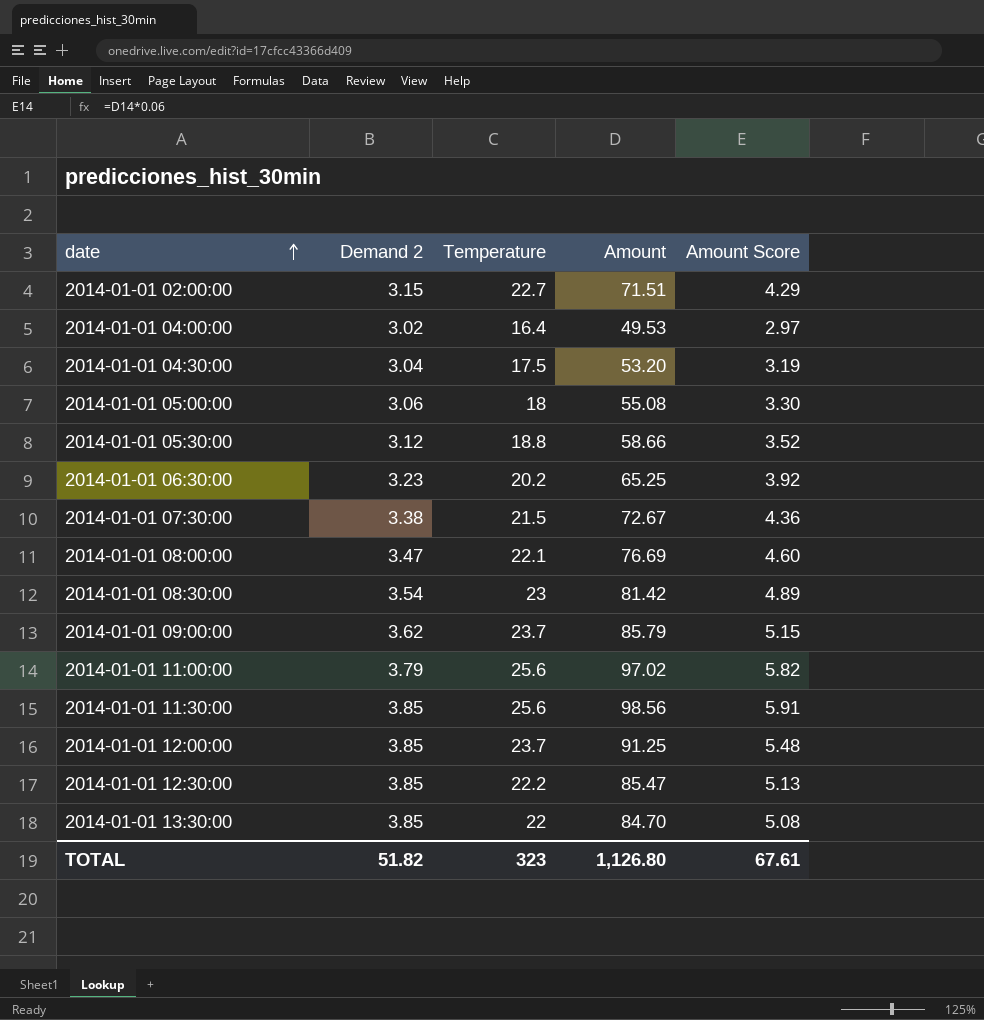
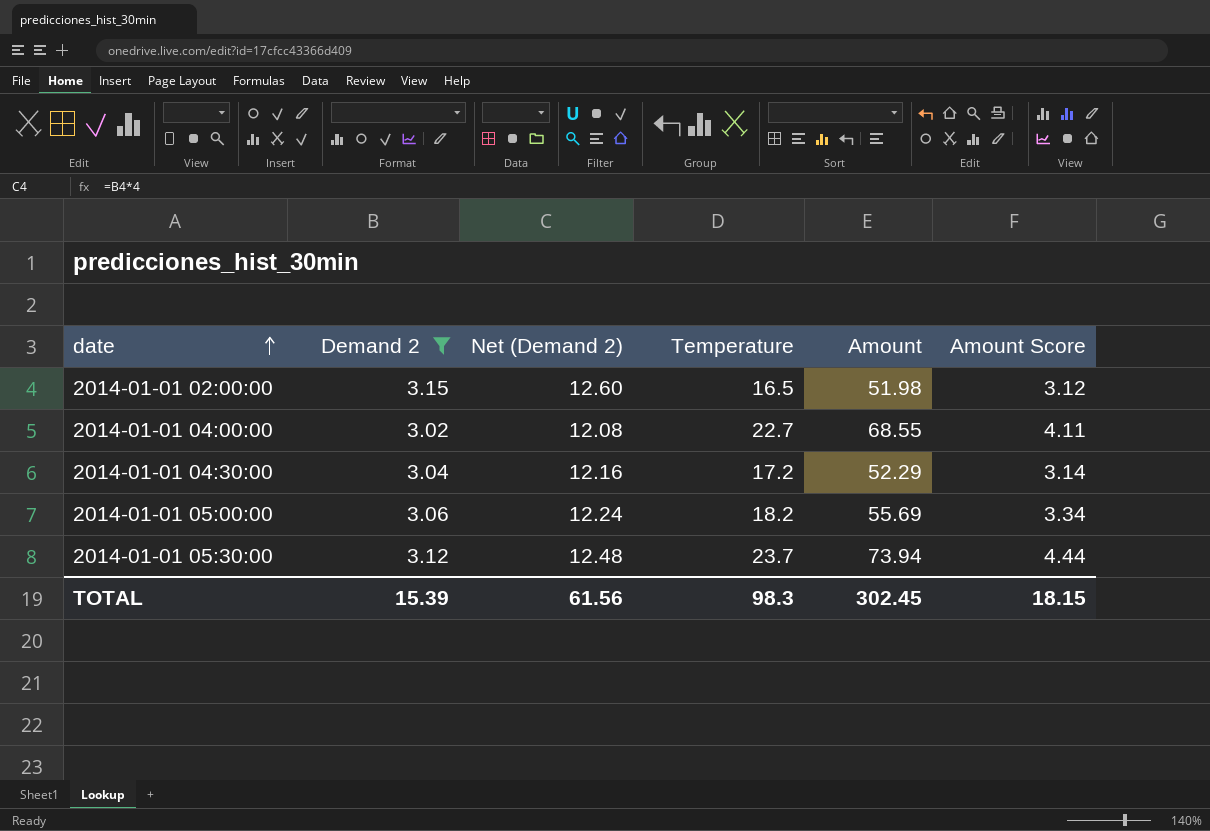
filter: none -> Demand 2 <= 3.15
column Net (Demand 2) | formula: none -> [Demand 2] * 4
2014-01-01 02:00:00 | Temperature: 22.7 -> 16.5
2014-01-01 02:00:00 | Amount: 71.51 -> 51.98
2014-01-01 02:00:00 | Amount Score: 4.29 -> 3.12
2014-01-01 04:00:00 | Temperature: 16.4 -> 22.7
2014-01-01 04:00:00 | Amount: 49.53 -> 68.55
2014-01-01 04:00:00 | Amount Score: 2.97 -> 4.11
2014-01-01 04:30:00 | Temperature: 17.5 -> 17.2
2014-01-01 04:30:00 | Amount: 53.20 -> 52.29
2014-01-01 04:30:00 | Amount Score: 3.19 -> 3.14
2014-01-01 05:00:00 | Temperature: 18 -> 18.2
2014-01-01 05:00:00 | Amount: 55.08 -> 55.69
2014-01-01 05:00:00 | Amount Score: 3.30 -> 3.34
2014-01-01 05:30:00 | Temperature: 18.8 -> 23.7
2014-01-01 05:30:00 | Amount: 58.66 -> 73.94
2014-01-01 05:30:00 | Amount Score: 3.52 -> 4.44
TOTAL | Demand 2: 51.82 -> 15.39
TOTAL | Temperature: 323 -> 98.3
TOTAL | Amount: 1,126.80 -> 302.45
TOTAL | Amount Score: 67.61 -> 18.15

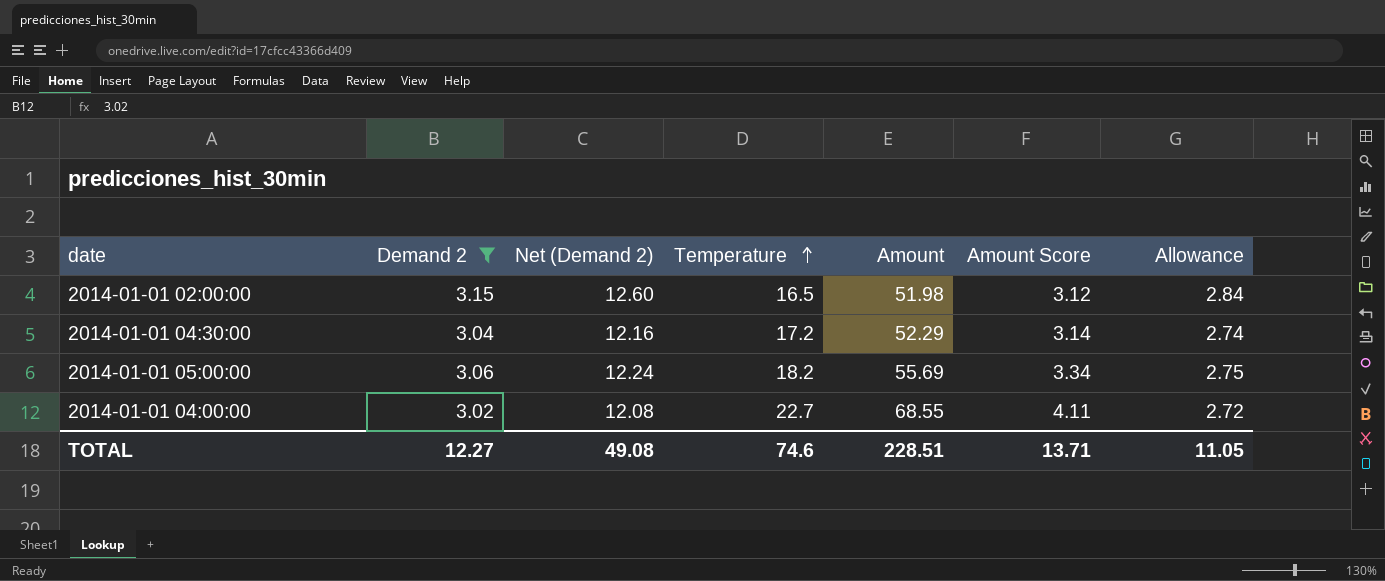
row order: date ascending -> Temperature ascending
column Allowance | formula: none -> [Demand 2] * 0.9
row 2014-01-01 05:30:00: 3.12 | 12.48 | 23.7 | 73.94 | 4.44 -> none
TOTAL | Demand 2: 15.39 -> 12.27
TOTAL | Net (Demand 2): 61.56 -> 49.08
TOTAL | Temperature: 98.3 -> 74.6
TOTAL | Amount: 302.45 -> 228.51
TOTAL | Amount Score: 18.15 -> 13.71

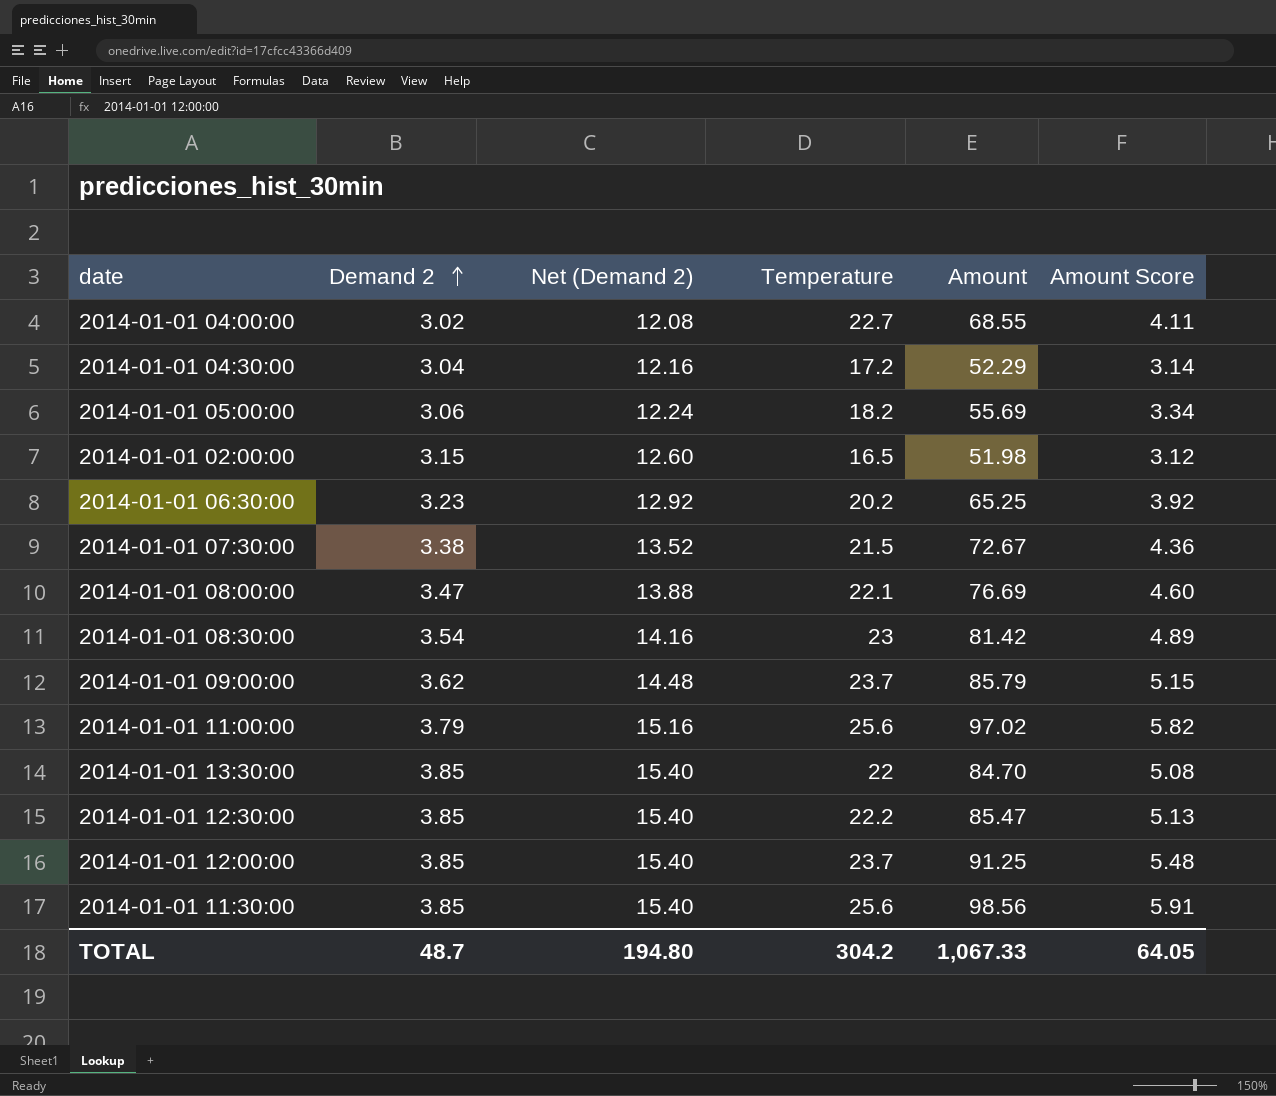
filter: Demand 2 <= 3.15 -> none
row order: Temperature ascending -> Demand 2 ascending
column Allowance | formula: [Demand 2] * 0.9 -> none
TOTAL | Demand 2: 12.27 -> 48.7
TOTAL | Net (Demand 2): 49.08 -> 194.80
TOTAL | Temperature: 74.6 -> 304.2
TOTAL | Amount: 228.51 -> 1,067.33
TOTAL | Amount Score: 13.71 -> 64.05

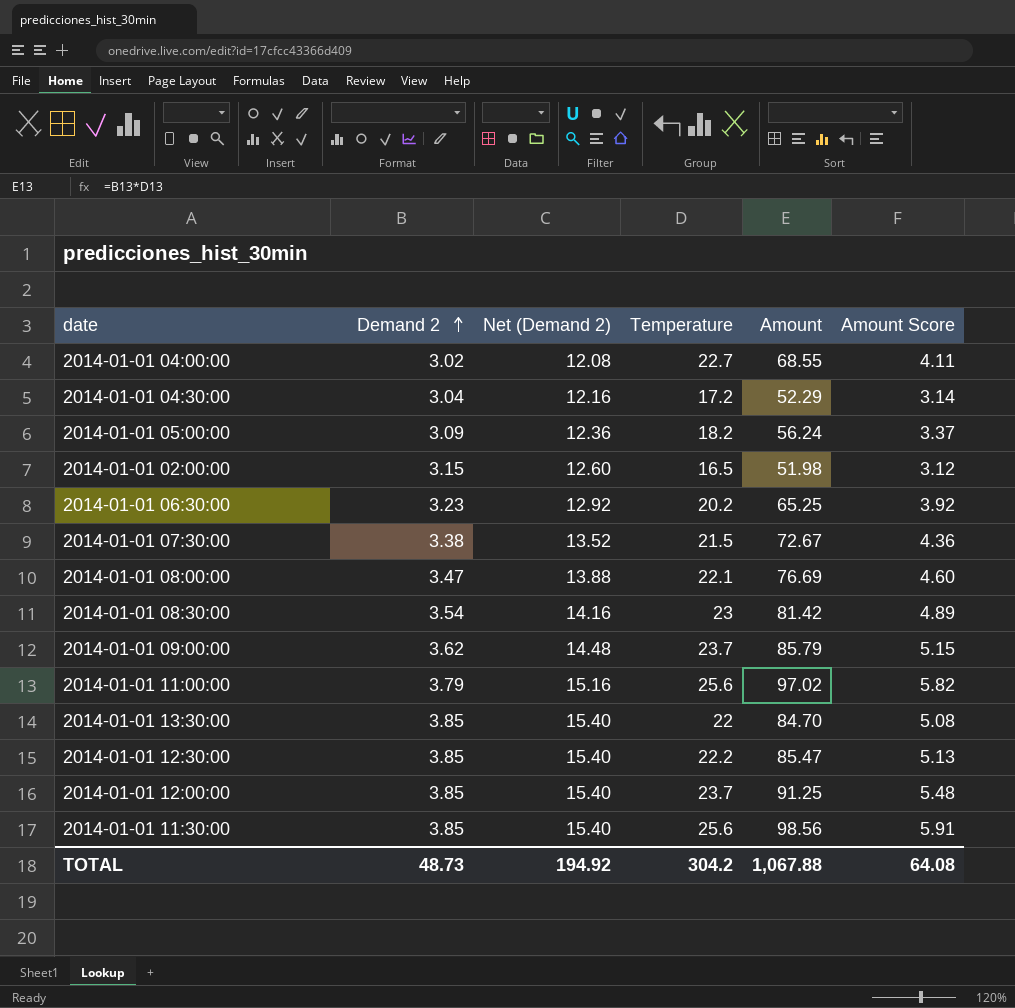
2014-01-01 05:00:00 | Demand 2: 3.06 -> 3.09
2014-01-01 05:00:00 | Net (Demand 2): 12.24 -> 12.36
2014-01-01 05:00:00 | Amount: 55.69 -> 56.24
2014-01-01 05:00:00 | Amount Score: 3.34 -> 3.37
TOTAL | Demand 2: 48.7 -> 48.73
TOTAL | Net (Demand 2): 194.80 -> 194.92
TOTAL | Amount: 1,067.33 -> 1,067.88
TOTAL | Amount Score: 64.05 -> 64.08

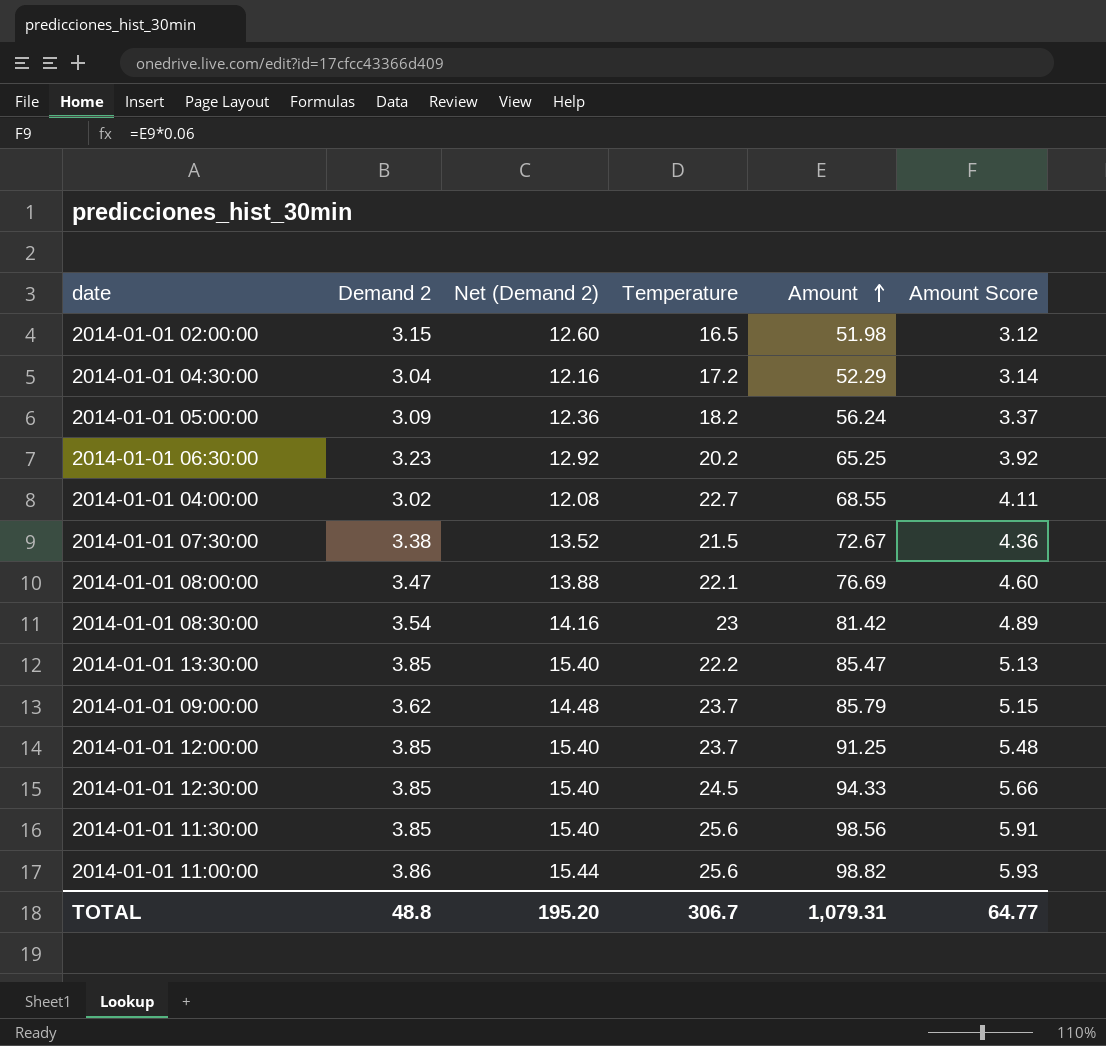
row order: Demand 2 ascending -> Amount ascending
2014-01-01 13:30:00 | Temperature: 22 -> 22.2
2014-01-01 13:30:00 | Amount: 84.70 -> 85.47
2014-01-01 13:30:00 | Amount Score: 5.08 -> 5.13
2014-01-01 12:30:00 | Temperature: 22.2 -> 24.5
2014-01-01 12:30:00 | Amount: 85.47 -> 94.33
2014-01-01 12:30:00 | Amount Score: 5.13 -> 5.66
2014-01-01 11:00:00 | Demand 2: 3.79 -> 3.86
2014-01-01 11:00:00 | Net (Demand 2): 15.16 -> 15.44
2014-01-01 11:00:00 | Amount: 97.02 -> 98.82
2014-01-01 11:00:00 | Amount Score: 5.82 -> 5.93
TOTAL | Demand 2: 48.73 -> 48.8
TOTAL | Net (Demand 2): 194.92 -> 195.20
TOTAL | Temperature: 304.2 -> 306.7
TOTAL | Amount: 1,067.88 -> 1,079.31
TOTAL | Amount Score: 64.08 -> 64.77

